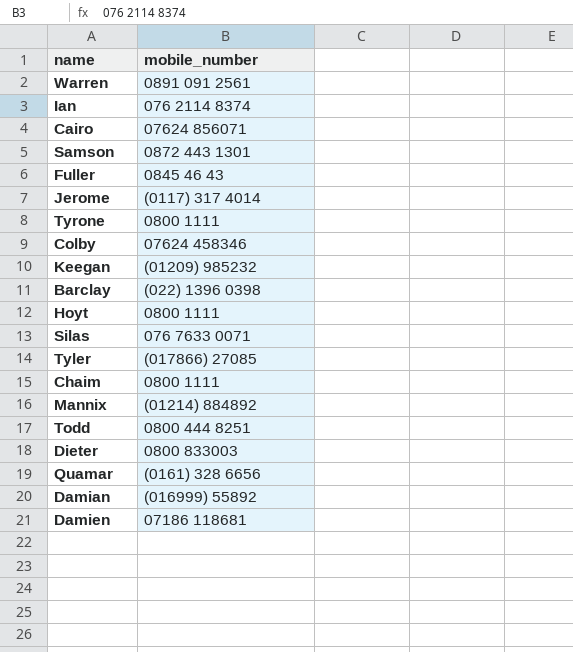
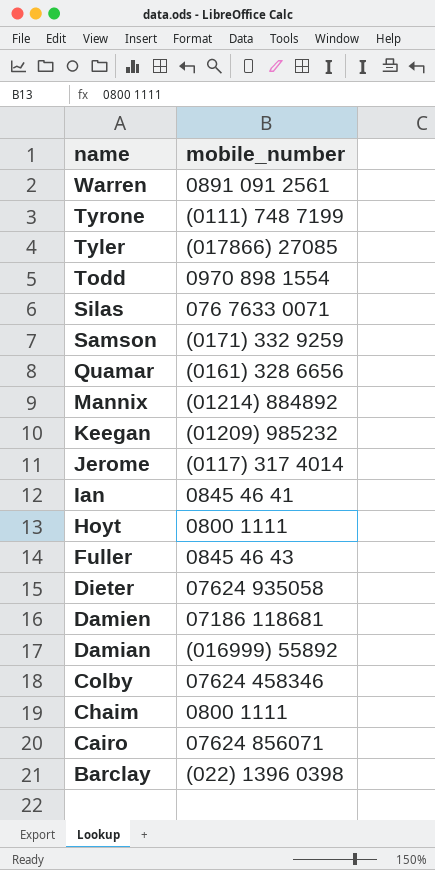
row order: none -> name descending
Tyrone | mobile_number: 0800 1111 -> (0111) 748 7199
Todd | mobile_number: 0800 444 8251 -> 0970 898 1554
Samson | mobile_number: 0872 443 1301 -> (0171) 332 9259
Ian | mobile_number: 076 2114 8374 -> 0845 46 41
Dieter | mobile_number: 0800 833003 -> 07624 935058

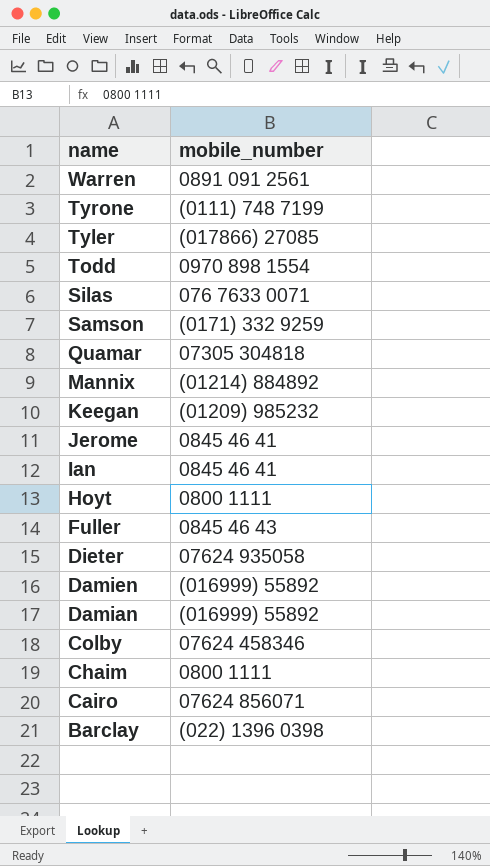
Quamar | mobile_number: (0161) 328 6656 -> 07305 304818
Jerome | mobile_number: (0117) 317 4014 -> 0845 46 41
Damien | mobile_number: 07186 118681 -> (016999) 55892

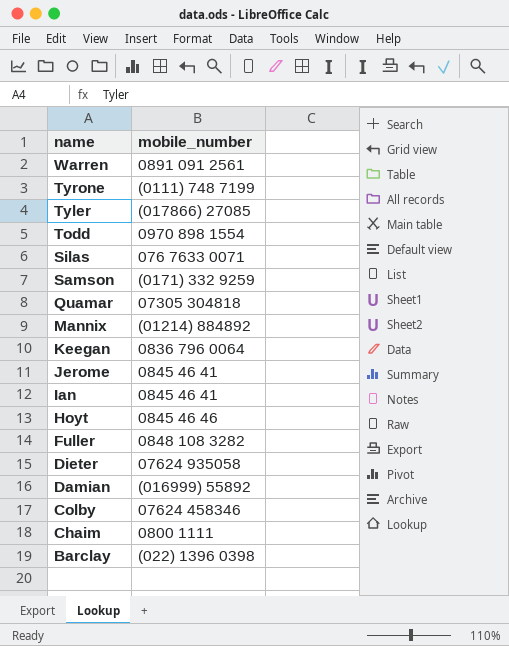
row Damien: (016999) 55892 -> none
row Cairo: 07624 856071 -> none
Keegan | mobile_number: (01209) 985232 -> 0836 796 0064
Hoyt | mobile_number: 0800 1111 -> 0845 46 46
Fuller | mobile_number: 0845 46 43 -> 0848 108 3282

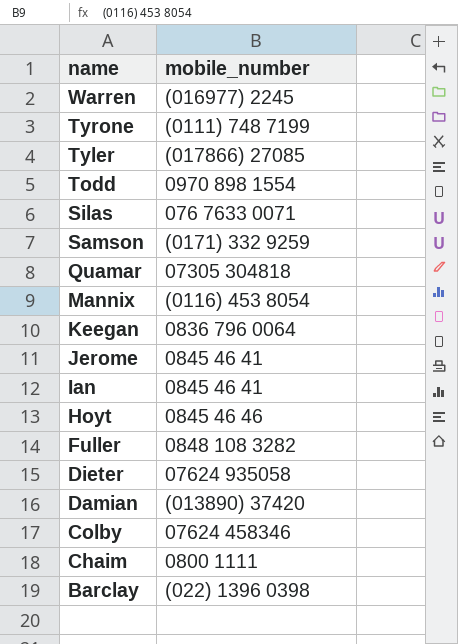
Warren | mobile_number: 0891 091 2561 -> (016977) 2245
Mannix | mobile_number: (01214) 884892 -> (0116) 453 8054
Damian | mobile_number: (016999) 55892 -> (013890) 37420

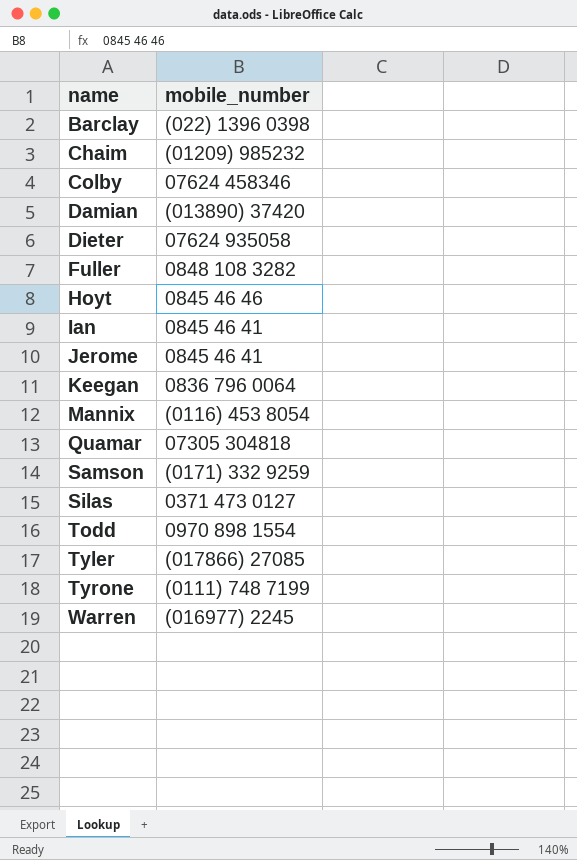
row order: name descending -> name ascending
Chaim | mobile_number: 0800 1111 -> (01209) 985232
Silas | mobile_number: 076 7633 0071 -> 0371 473 0127

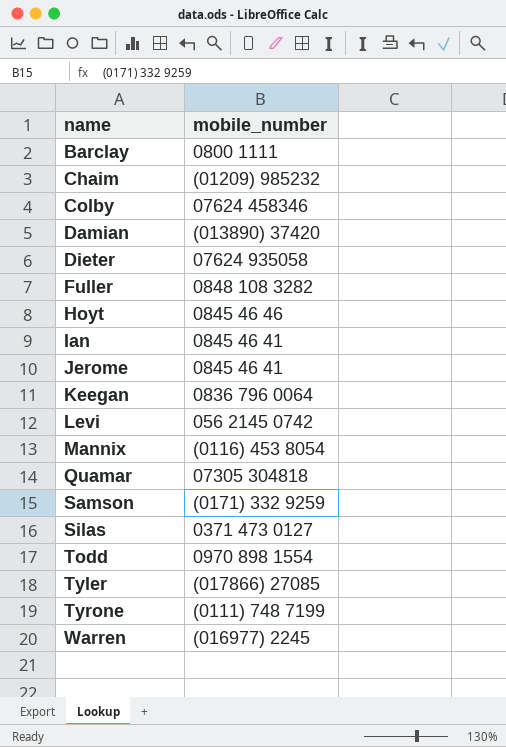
Barclay | mobile_number: (022) 1396 0398 -> 0800 1111
row Levi: none -> 056 2145 0742

